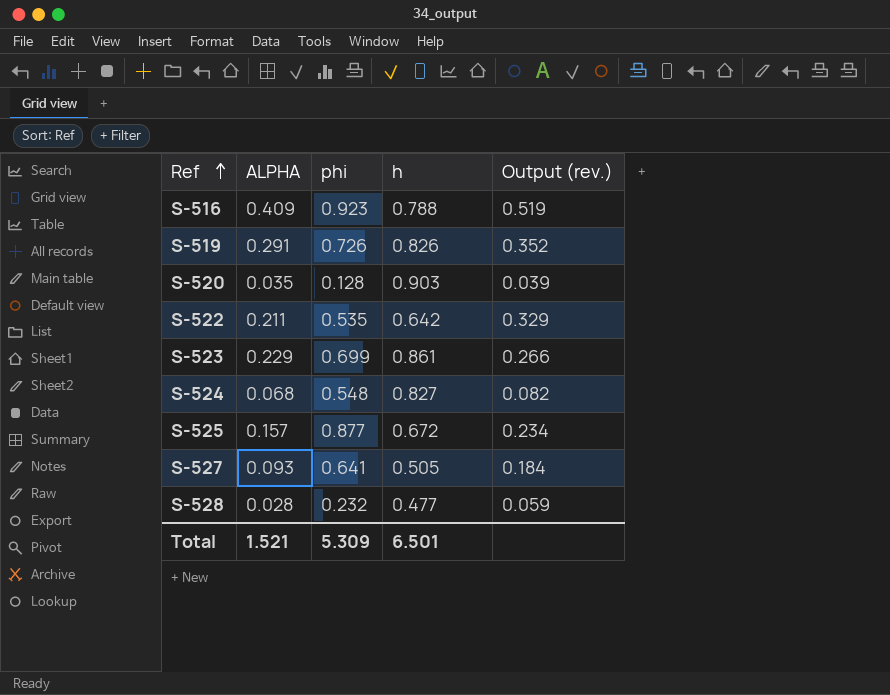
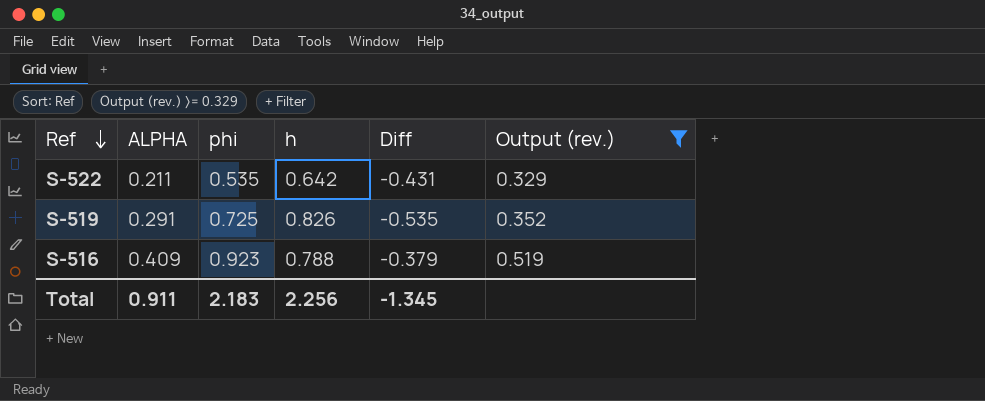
filter: none -> Output (rev.) >= 0.329
row order: Ref ascending -> Ref descending
column Diff | formula: none -> [ALPHA] - [h]
S-519 | phi: 0.726 -> 0.725
Total | ALPHA: 1.521 -> 0.911
Total | phi: 5.309 -> 2.183
Total | h: 6.501 -> 2.256

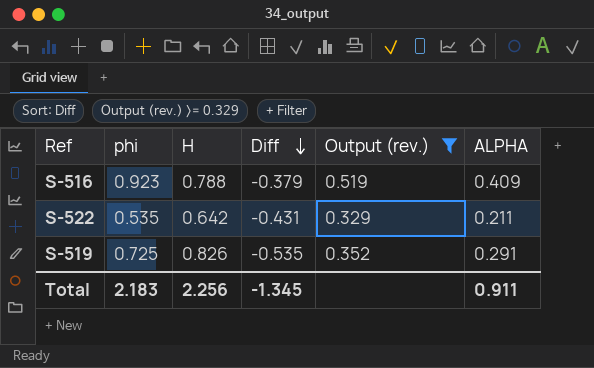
row order: Ref descending -> Diff descending
column name: h -> H
column ALPHA | position: 2 -> 6

